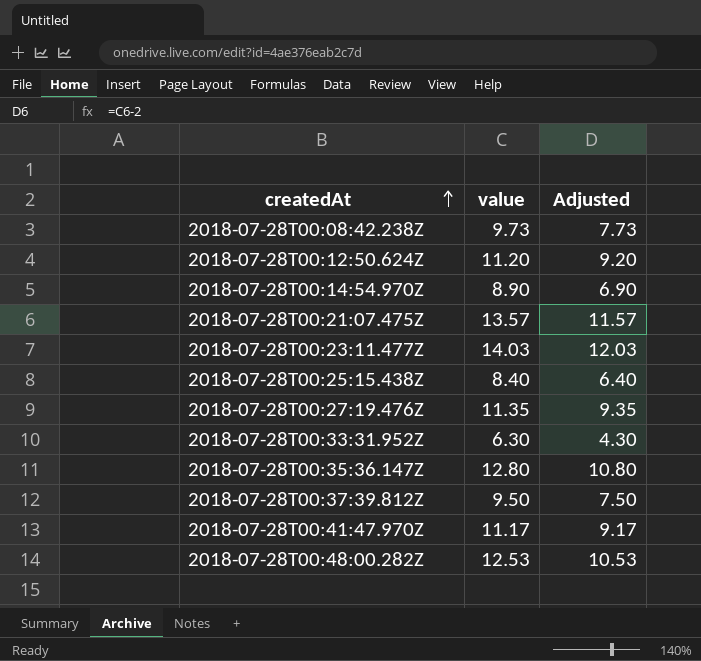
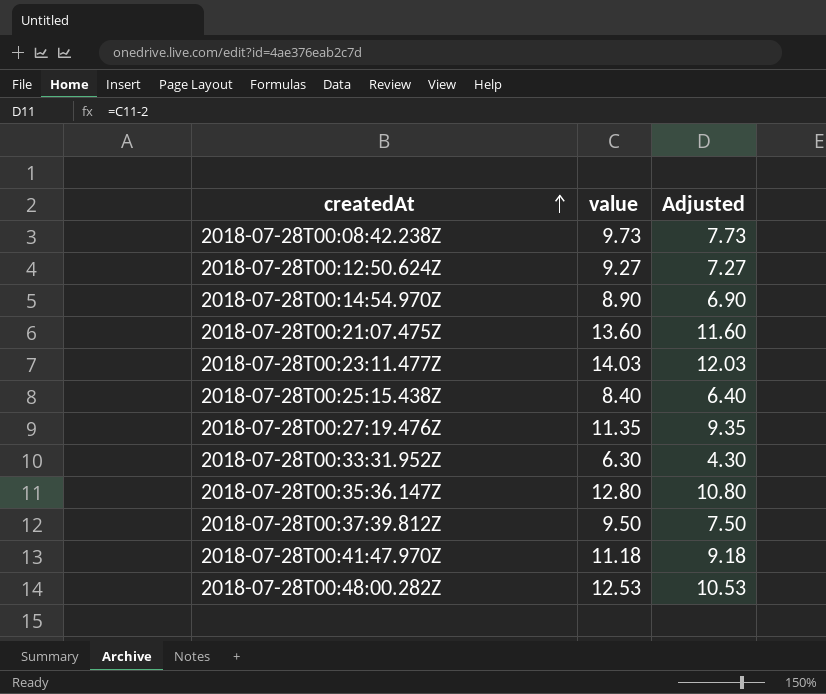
2018-07-28T00:12:50.624Z | value: 11.20 -> 9.27
2018-07-28T00:12:50.624Z | Adjusted: 9.20 -> 7.27
2018-07-28T00:21:07.475Z | value: 13.57 -> 13.60
2018-07-28T00:21:07.475Z | Adjusted: 11.57 -> 11.60
2018-07-28T00:41:47.970Z | value: 11.17 -> 11.18
2018-07-28T00:41:47.970Z | Adjusted: 9.17 -> 9.18

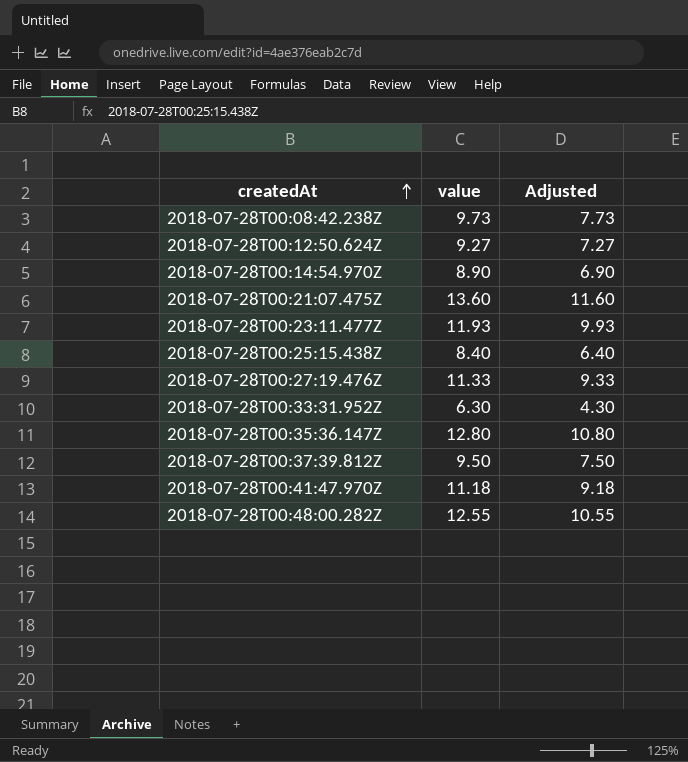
2018-07-28T00:23:11.477Z | value: 14.03 -> 11.93
2018-07-28T00:23:11.477Z | Adjusted: 12.03 -> 9.93
2018-07-28T00:27:19.476Z | value: 11.35 -> 11.33
2018-07-28T00:27:19.476Z | Adjusted: 9.35 -> 9.33
2018-07-28T00:48:00.282Z | value: 12.53 -> 12.55
2018-07-28T00:48:00.282Z | Adjusted: 10.53 -> 10.55

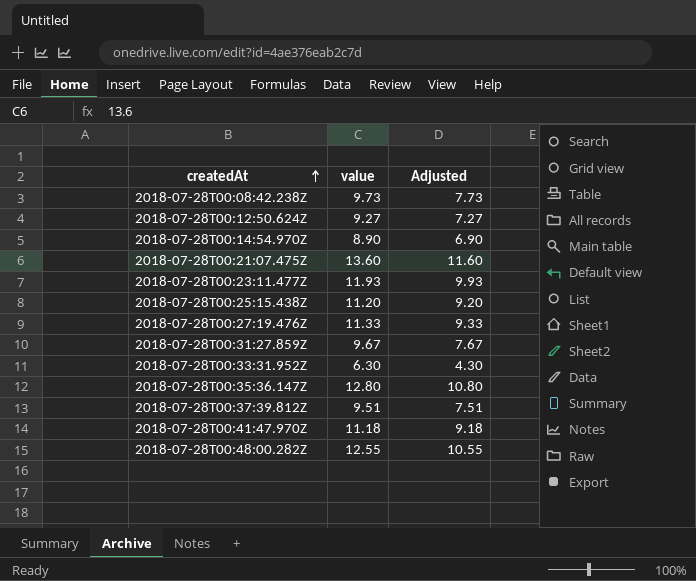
2018-07-28T00:25:15.438Z | value: 8.40 -> 11.20
2018-07-28T00:25:15.438Z | Adjusted: 6.40 -> 9.20
row 2018-07-28T00:31:27.859Z: none -> 9.67 | 7.67
2018-07-28T00:37:39.812Z | value: 9.50 -> 9.51
2018-07-28T00:37:39.812Z | Adjusted: 7.50 -> 7.51

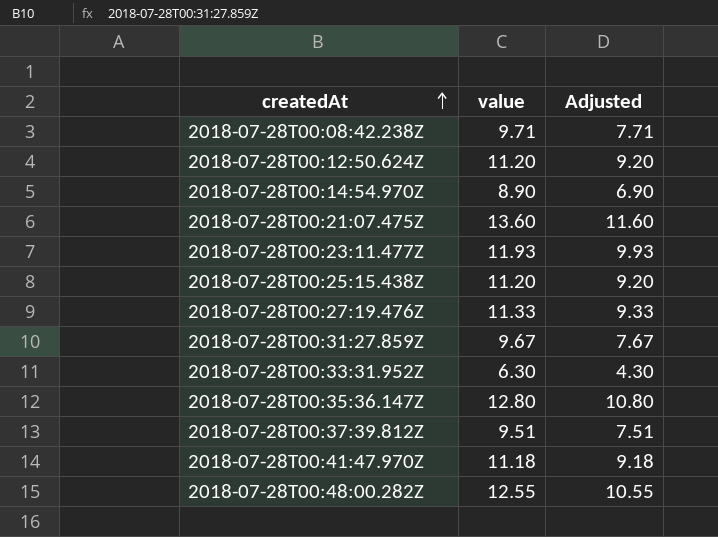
2018-07-28T00:08:42.238Z | value: 9.73 -> 9.71
2018-07-28T00:08:42.238Z | Adjusted: 7.73 -> 7.71
2018-07-28T00:12:50.624Z | value: 9.27 -> 11.20
2018-07-28T00:12:50.624Z | Adjusted: 7.27 -> 9.20

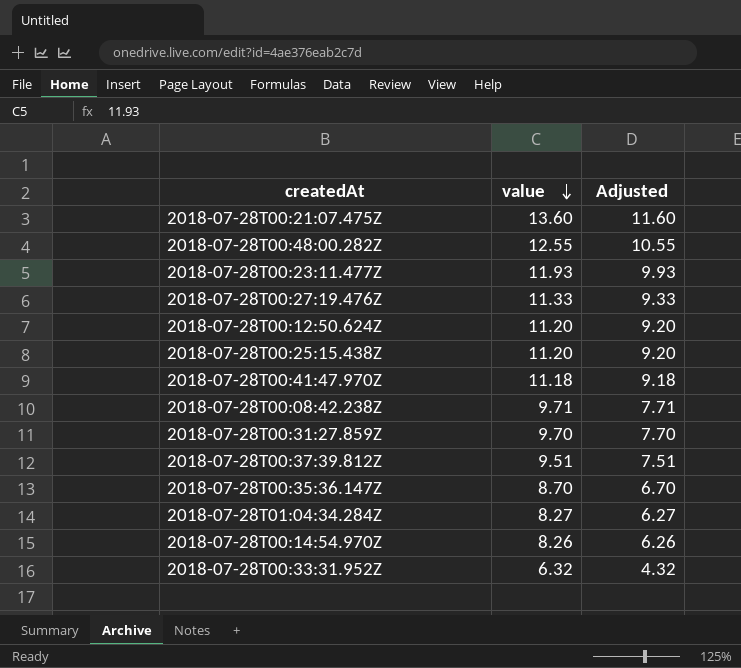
row order: createdAt ascending -> value descending
2018-07-28T00:31:27.859Z | value: 9.67 -> 9.70
2018-07-28T00:31:27.859Z | Adjusted: 7.67 -> 7.70
2018-07-28T00:35:36.147Z | value: 12.80 -> 8.70
2018-07-28T00:35:36.147Z | Adjusted: 10.80 -> 6.70
row 2018-07-28T01:04:34.284Z: none -> 8.27 | 6.27
2018-07-28T00:14:54.970Z | value: 8.90 -> 8.26
2018-07-28T00:14:54.970Z | Adjusted: 6.90 -> 6.26
2018-07-28T00:33:31.952Z | value: 6.30 -> 6.32
2018-07-28T00:33:31.952Z | Adjusted: 4.30 -> 4.32

